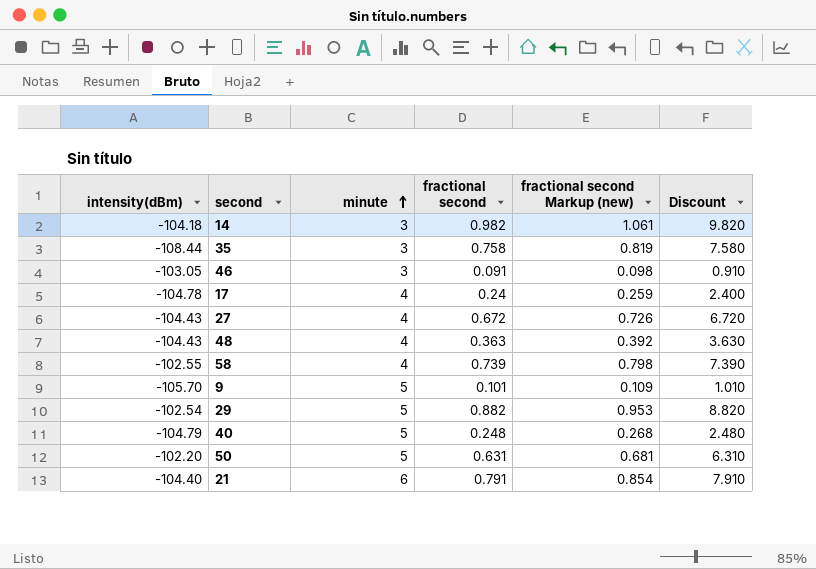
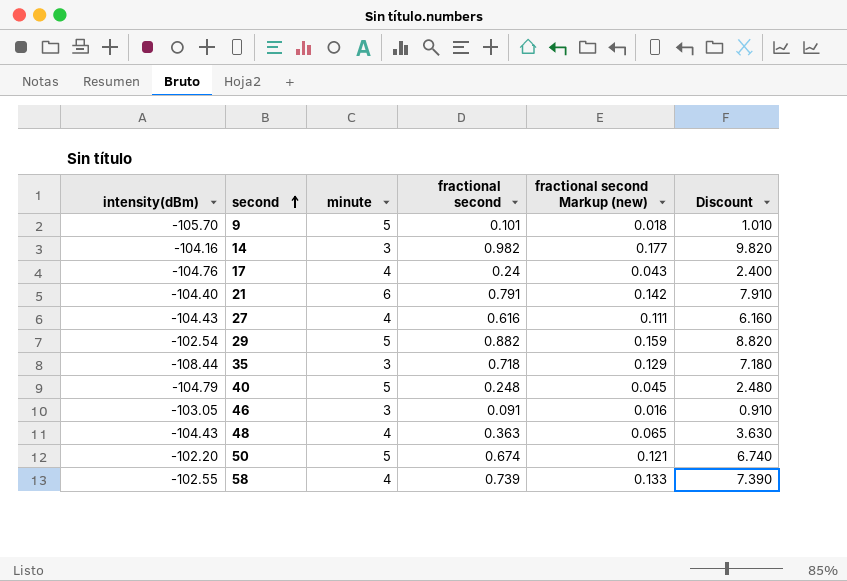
row order: minute ascending -> second ascending
column fractional second Markup (new) | formula: [fractional second] * 1.08 -> [fractional second] * 0.18
14 | intensity(dBm): -104.18 -> -104.16
17 | intensity(dBm): -104.78 -> -104.76
27 | fractional second: 0.672 -> 0.616
27 | Discount: 6.720 -> 6.160
35 | fractional second: 0.758 -> 0.718
35 | Discount: 7.580 -> 7.180
50 | fractional second: 0.631 -> 0.674
50 | Discount: 6.310 -> 6.740

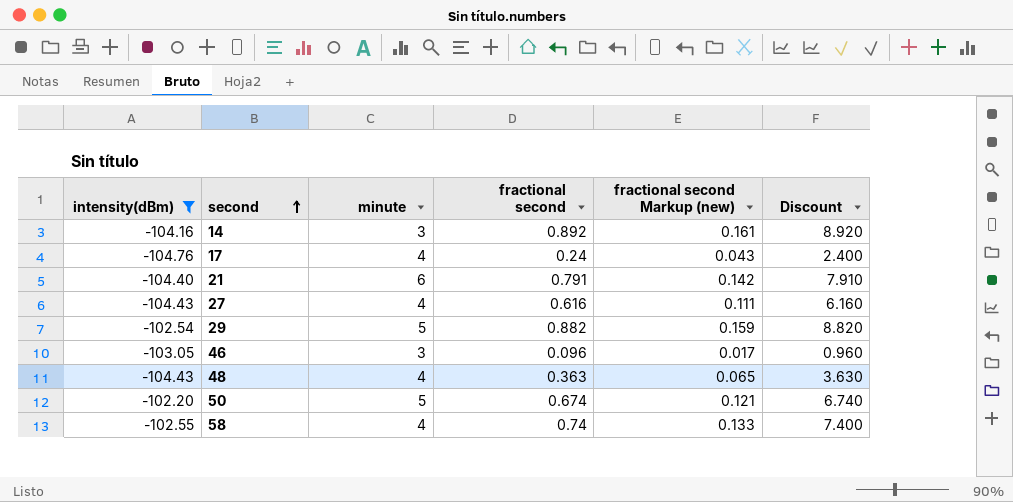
filter: none -> intensity(dBm) >= -104.76
14 | fractional second: 0.982 -> 0.892
14 | fractional second Markup (new): 0.177 -> 0.161
14 | Discount: 9.820 -> 8.920
46 | fractional second: 0.091 -> 0.096
46 | fractional second Markup (new): 0.016 -> 0.017
46 | Discount: 0.910 -> 0.960
58 | fractional second: 0.739 -> 0.74
58 | Discount: 7.390 -> 7.400

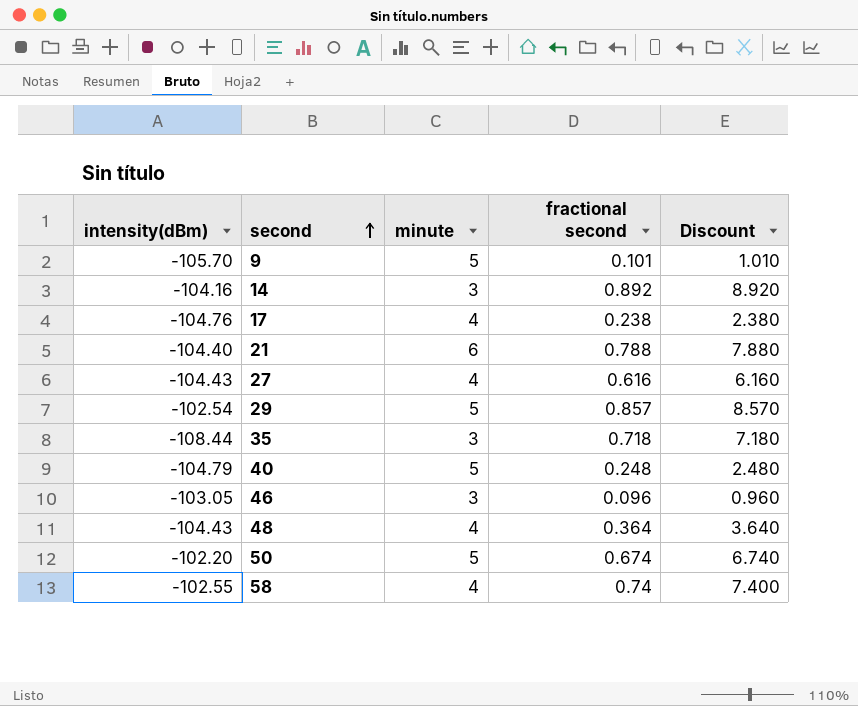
filter: intensity(dBm) >= -104.76 -> none
column fractional second Markup (new) | formula: [fractional second] * 0.18 -> none
17 | fractional second: 0.24 -> 0.238
17 | Discount: 2.400 -> 2.380
21 | fractional second: 0.791 -> 0.788
21 | Discount: 7.910 -> 7.880
29 | fractional second: 0.882 -> 0.857
29 | Discount: 8.820 -> 8.570
48 | fractional second: 0.363 -> 0.364
48 | Discount: 3.630 -> 3.640

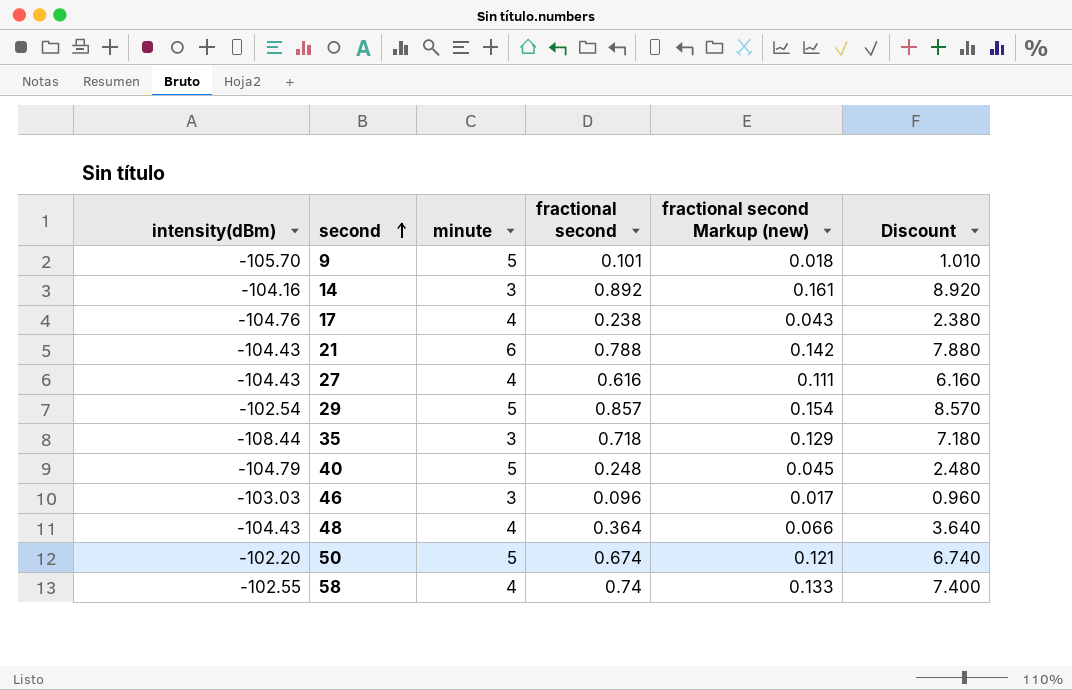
column fractional second Markup (new) | formula: none -> [fractional second] * 0.18
21 | intensity(dBm): -104.40 -> -104.43
46 | intensity(dBm): -103.05 -> -103.03

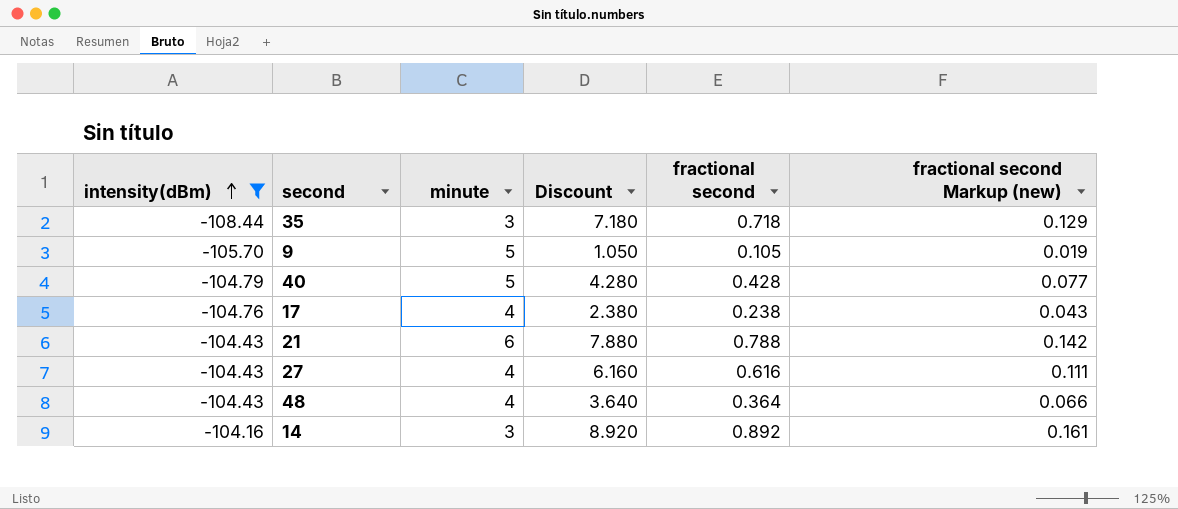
filter: none -> intensity(dBm) <= -104.16
row order: second ascending -> intensity(dBm) ascending
column Discount | position: 6 -> 4
9 | Discount: 1.010 -> 1.050
9 | fractional second: 0.101 -> 0.105
9 | fractional second Markup (new): 0.018 -> 0.019
40 | Discount: 2.480 -> 4.280
40 | fractional second: 0.248 -> 0.428
40 | fractional second Markup (new): 0.045 -> 0.077

